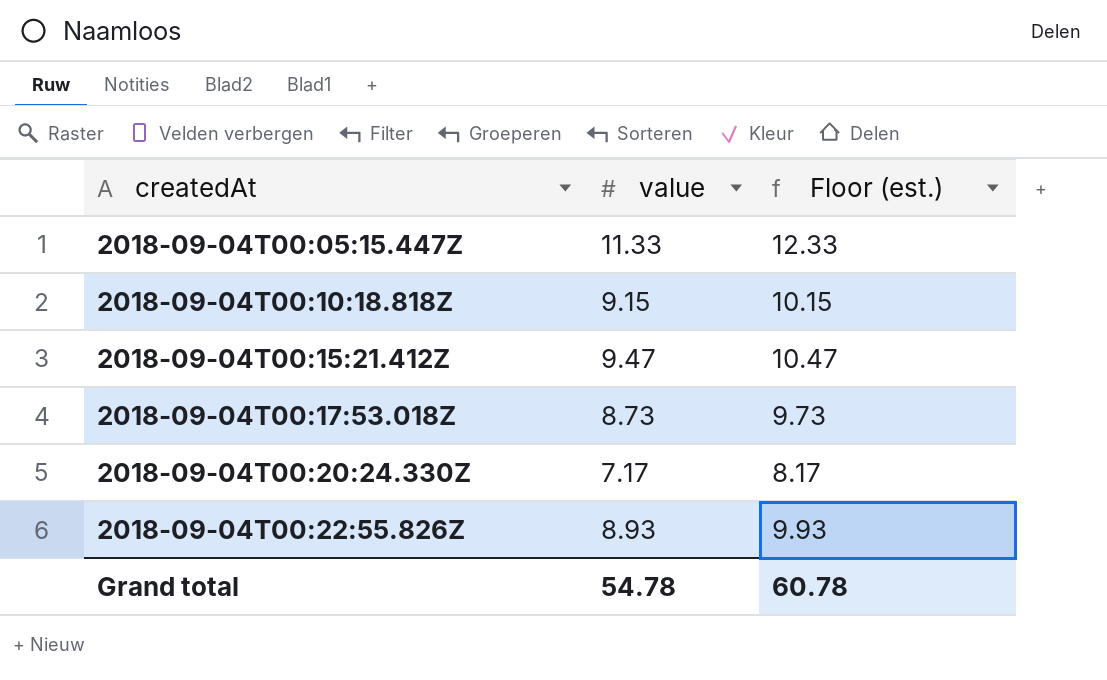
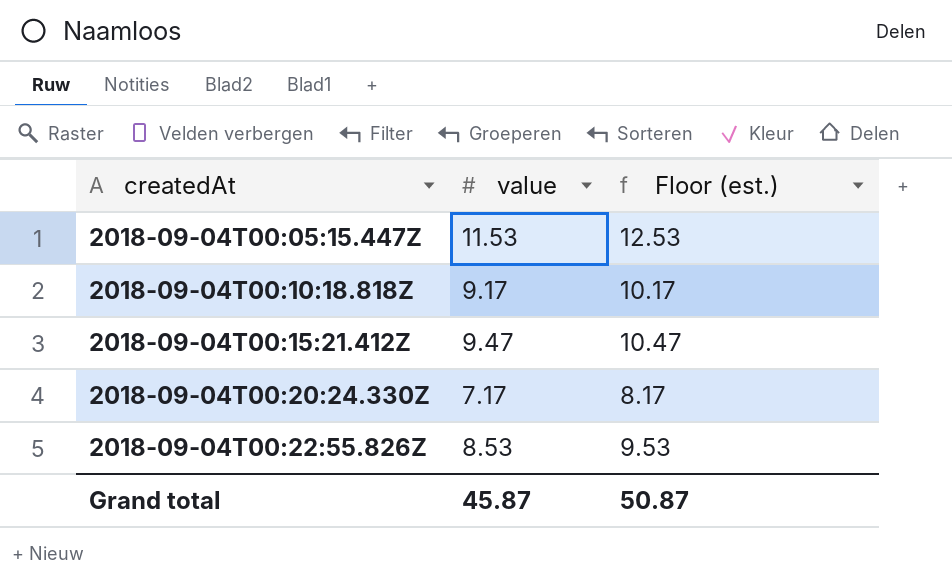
row 2018-09-04T00:17:53.018Z: 8.73 | 9.73 -> none
2018-09-04T00:05:15.447Z | value: 11.33 -> 11.53
2018-09-04T00:05:15.447Z | Floor (est.): 12.33 -> 12.53
2018-09-04T00:10:18.818Z | value: 9.15 -> 9.17
2018-09-04T00:10:18.818Z | Floor (est.): 10.15 -> 10.17
2018-09-04T00:22:55.826Z | value: 8.93 -> 8.53
2018-09-04T00:22:55.826Z | Floor (est.): 9.93 -> 9.53
Grand total | value: 54.78 -> 45.87
Grand total | Floor (est.): 60.78 -> 50.87

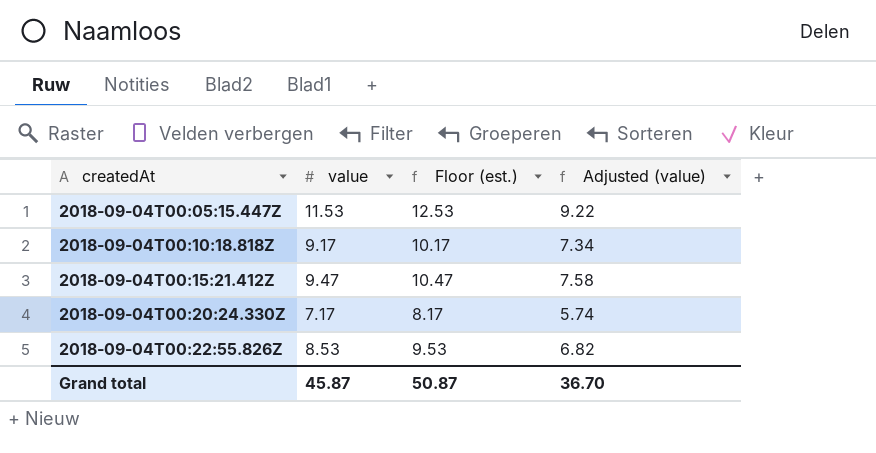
column Adjusted (value) | formula: none -> [value] * 0.8

